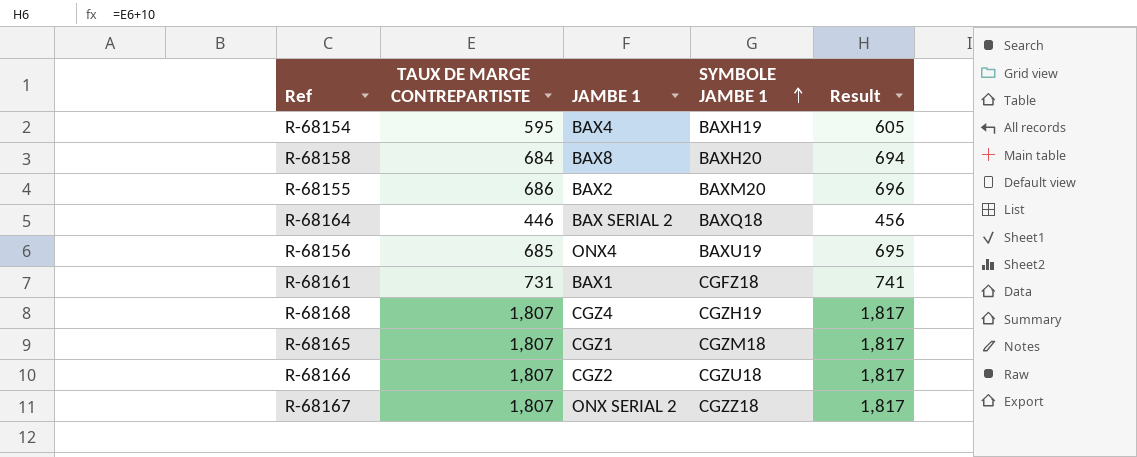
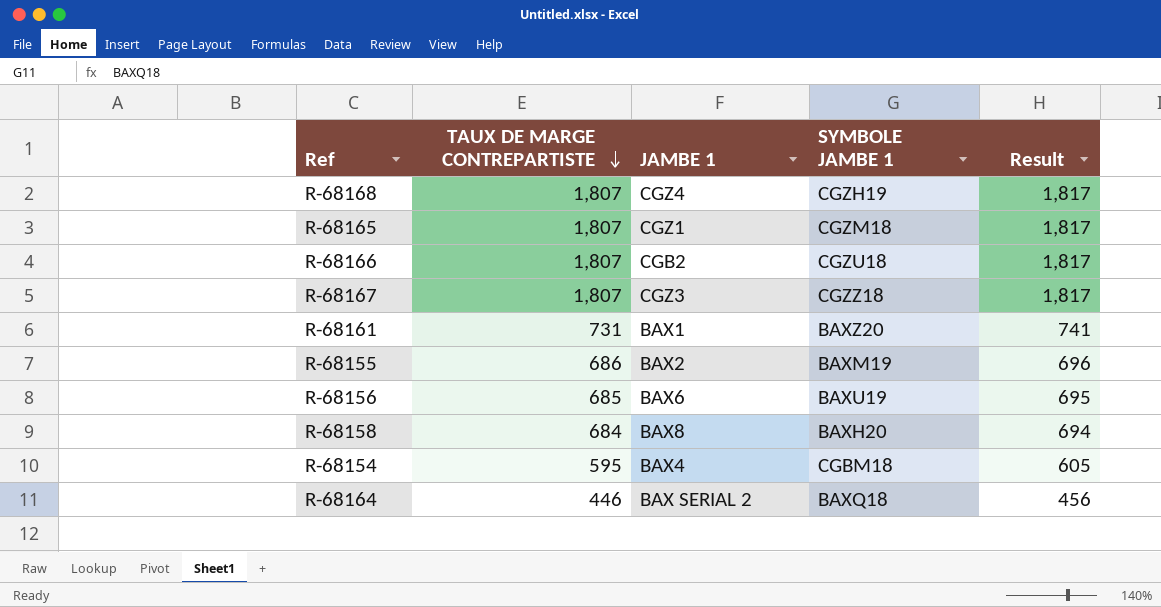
row order: SYMBOLE JAMBE 1 ascending -> TAUX DE MARGE CONTREPARTISTE descending
R-68166 | JAMBE 1: CGZ2 -> CGB2
R-68167 | JAMBE 1: ONX SERIAL 2 -> CGZ3
R-68161 | SYMBOLE JAMBE 1: CGFZ18 -> BAXZ20
R-68155 | SYMBOLE JAMBE 1: BAXM20 -> BAXM19
R-68156 | JAMBE 1: ONX4 -> BAX6
R-68154 | SYMBOLE JAMBE 1: BAXH19 -> CGBM18

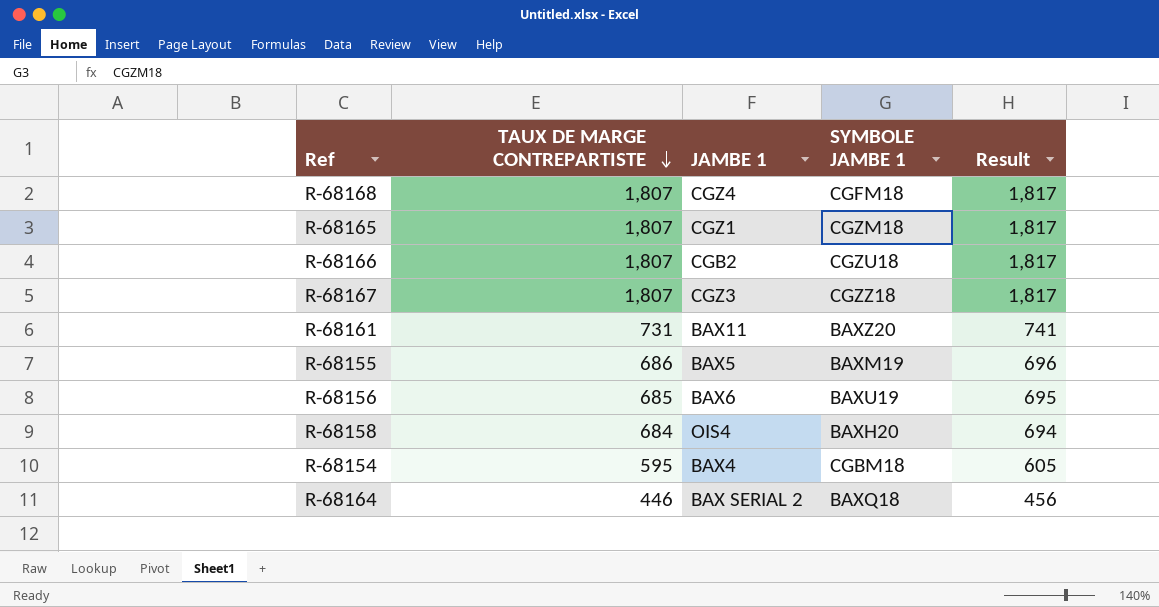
R-68168 | SYMBOLE JAMBE 1: CGZH19 -> CGFM18
R-68161 | JAMBE 1: BAX1 -> BAX11
R-68155 | JAMBE 1: BAX2 -> BAX5
R-68158 | JAMBE 1: BAX8 -> OIS4

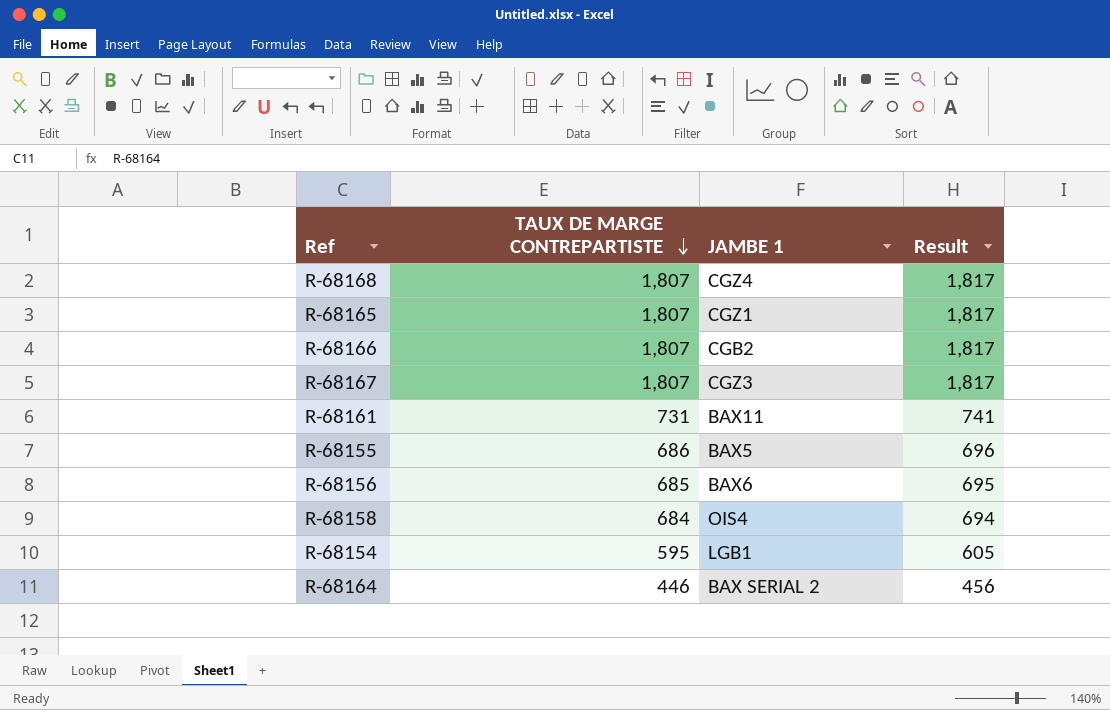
column SYMBOLE JAMBE 1 | position: 4 -> none
R-68154 | JAMBE 1: BAX4 -> LGB1

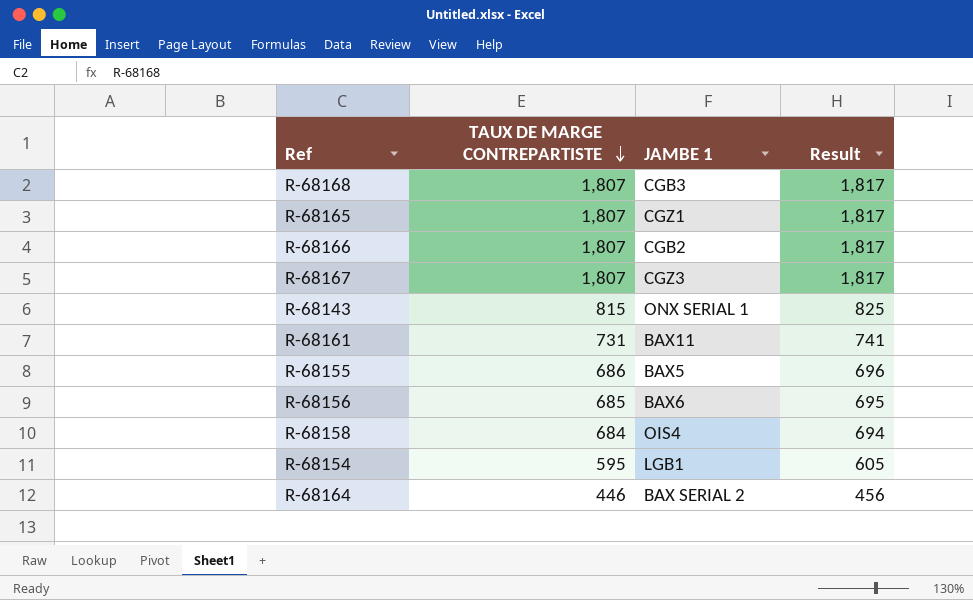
R-68168 | JAMBE 1: CGZ4 -> CGB3
row R-68143: none -> 815 | ONX SERIAL 1 | 825

